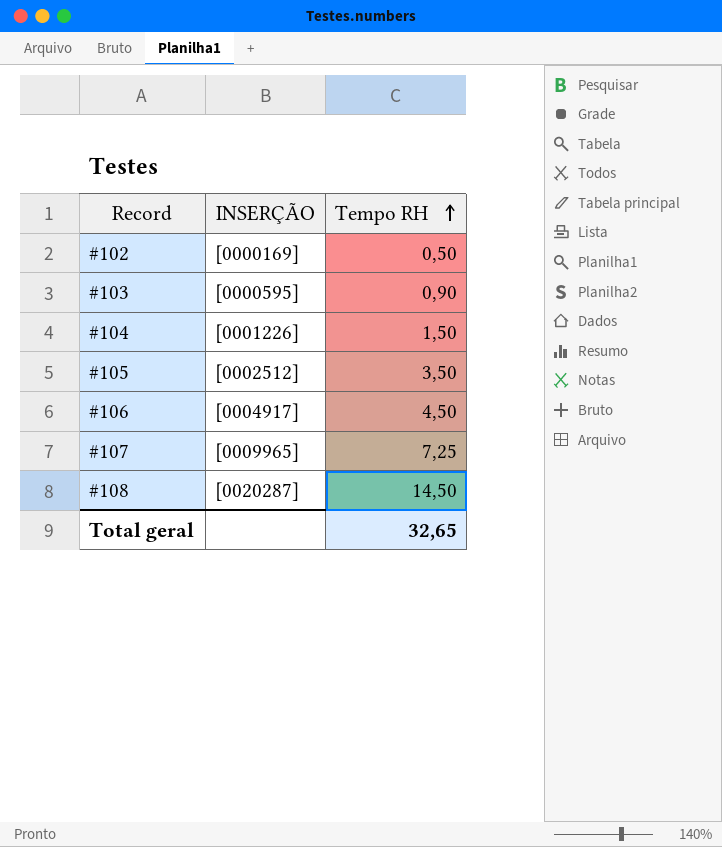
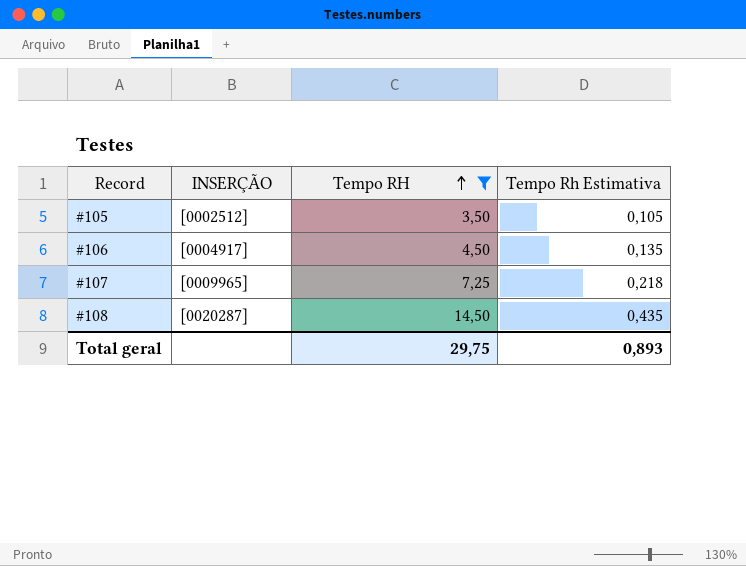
filter: none -> Tempo RH >= 3,50
column Tempo Rh Estimativa | formula: none -> [Tempo RH] * 0,03
Total geral | Tempo RH: 32,65 -> 29,75

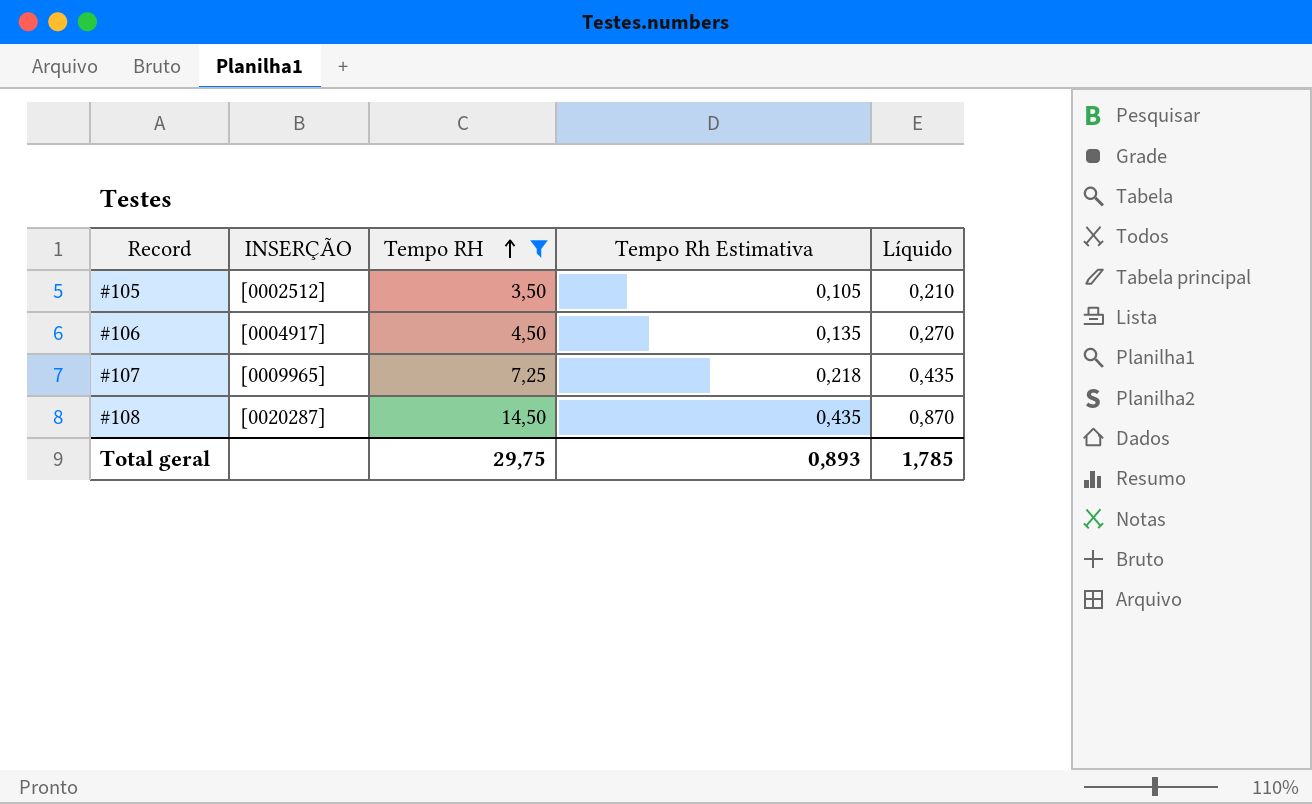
column Líquido | formula: none -> [Tempo RH] * 0,06

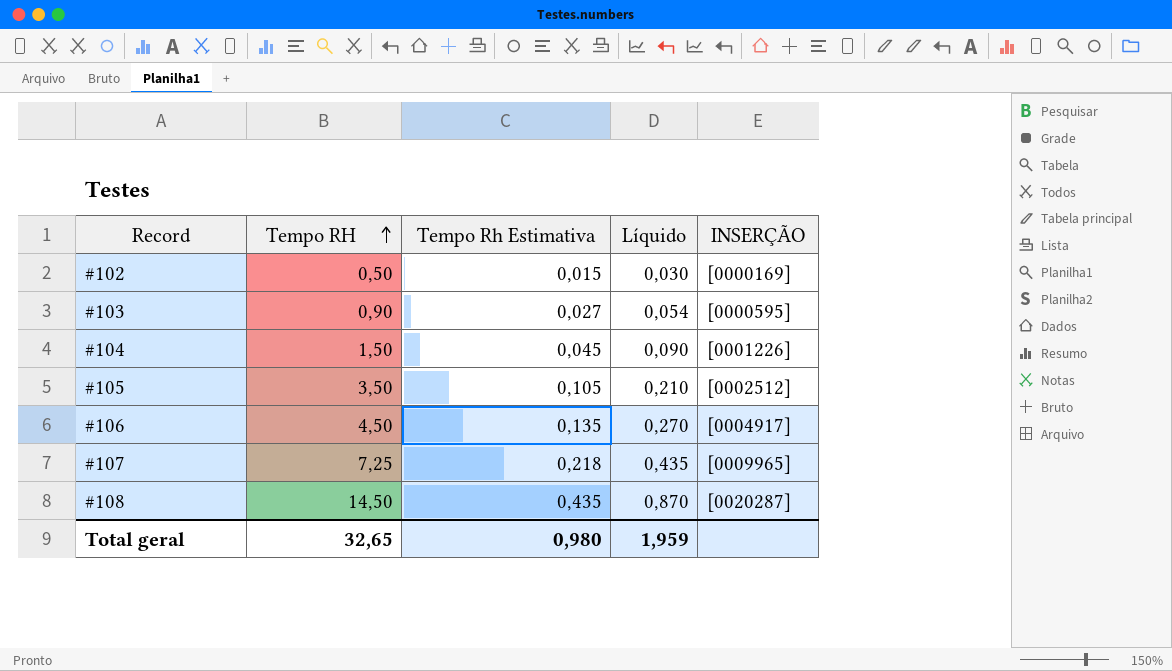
filter: Tempo RH >= 3,50 -> none
column INSERÇÃO | position: 2 -> 5
Total geral | Tempo RH: 29,75 -> 32,65
Total geral | Tempo Rh Estimativa: 0,893 -> 0,980
Total geral | Líquido: 1,785 -> 1,959

